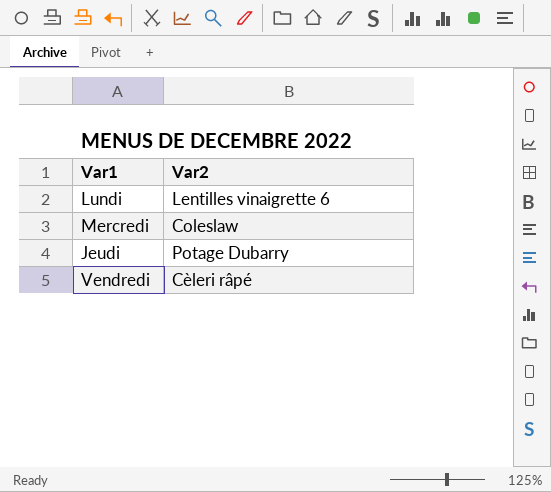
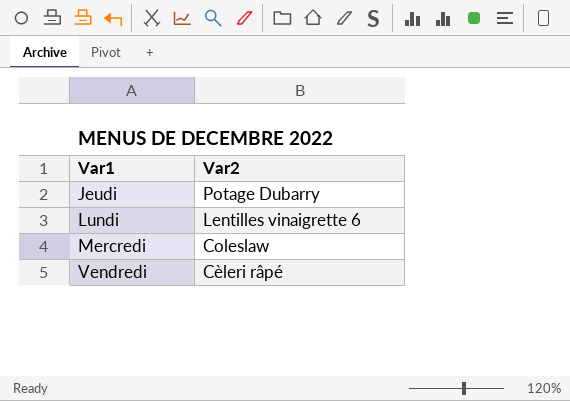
row order: none -> Var1 ascending

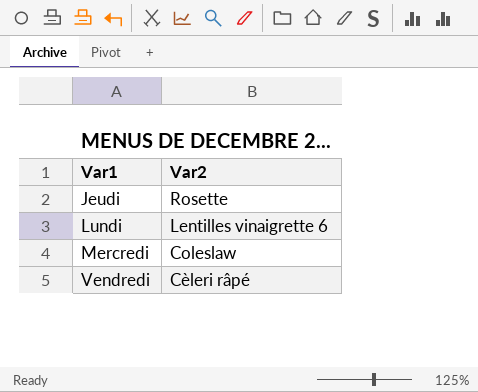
Jeudi | Var2: Potage Dubarry -> Rosette

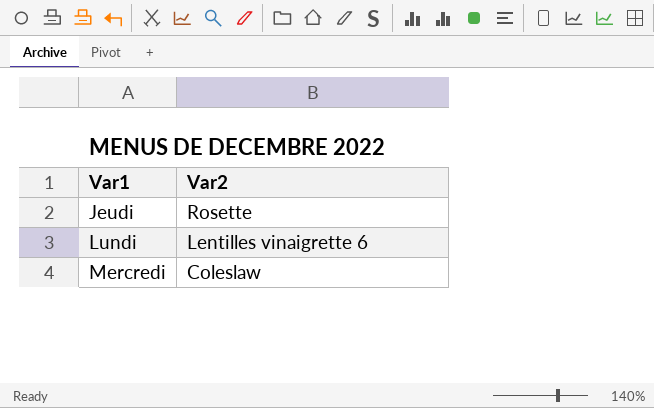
row Vendredi: Cèleri râpé -> none

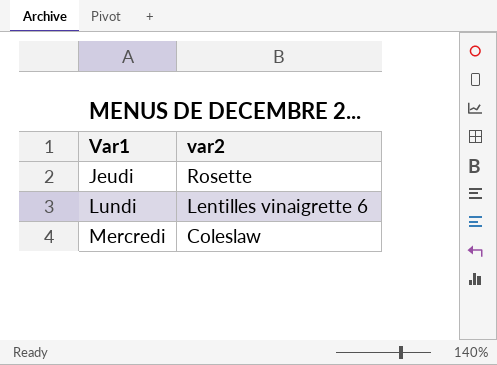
column name: Var2 -> var2

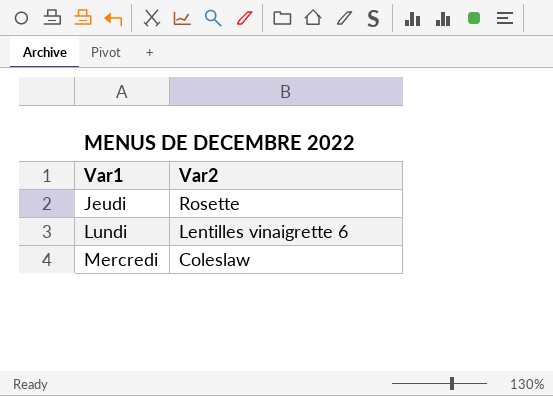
column name: var2 -> Var2

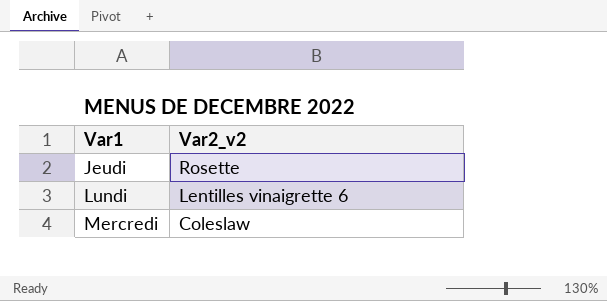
column name: Var2 -> Var2_v2

